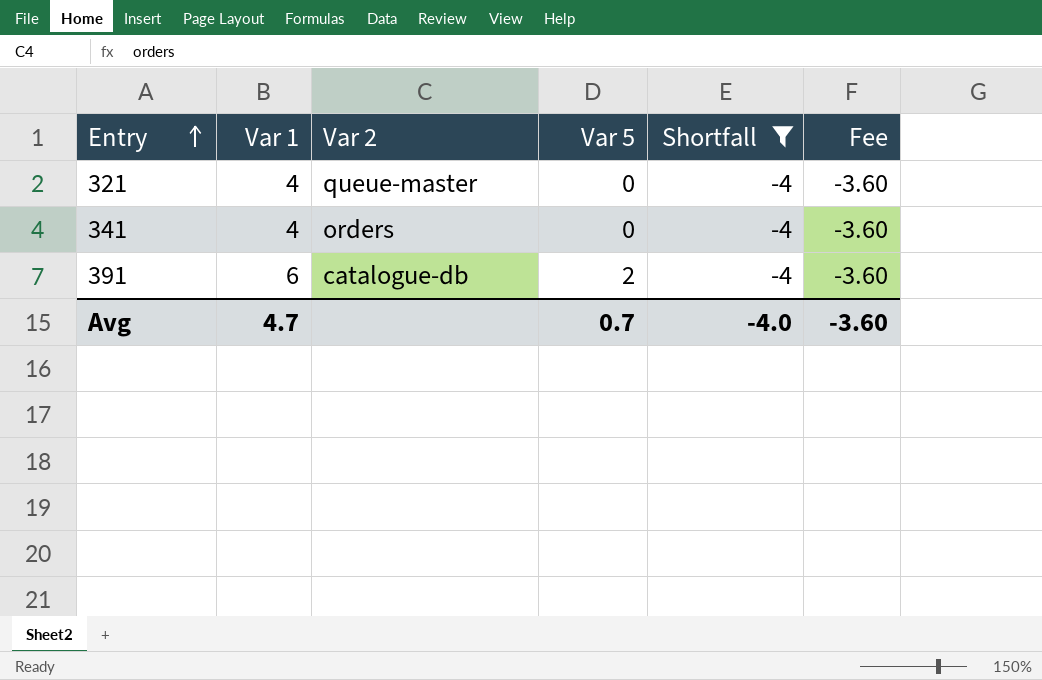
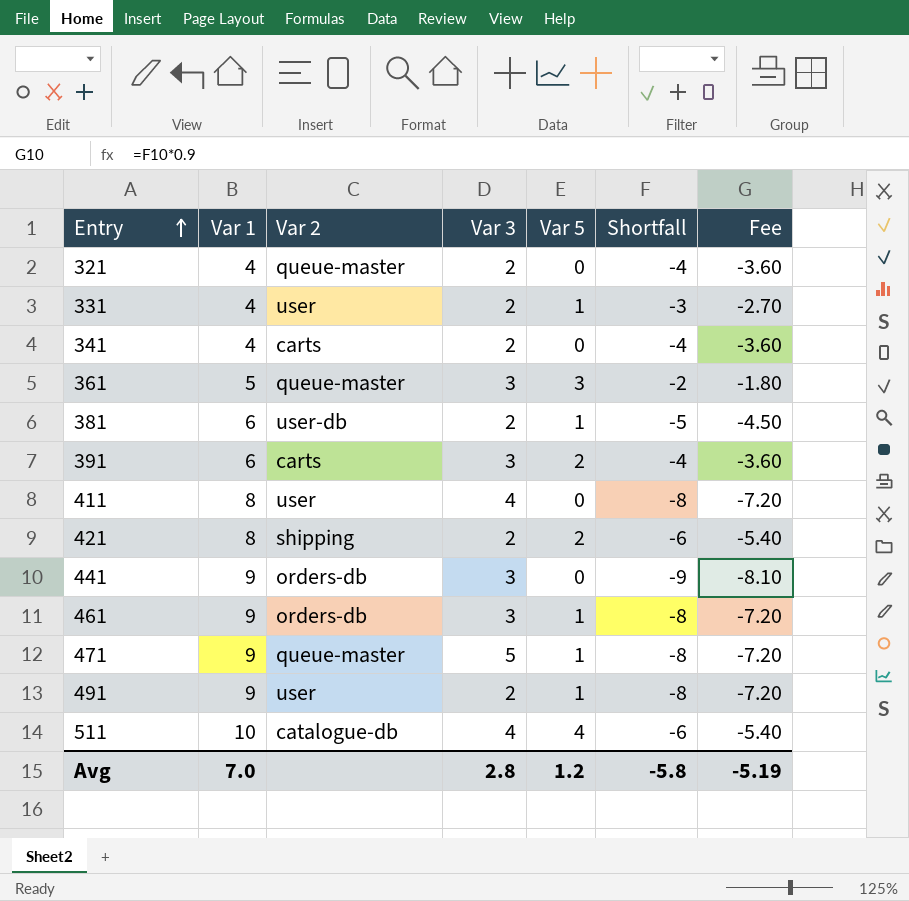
filter: Shortfall = -4 -> none
column Var 3 | position: none -> 4
341 | Var 2: orders -> carts
391 | Var 2: catalogue-db -> carts
Avg | Var 1: 4.7 -> 7.0
Avg | Var 5: 0.7 -> 1.2
Avg | Shortfall: -4.0 -> -5.8
Avg | Fee: -3.60 -> -5.19

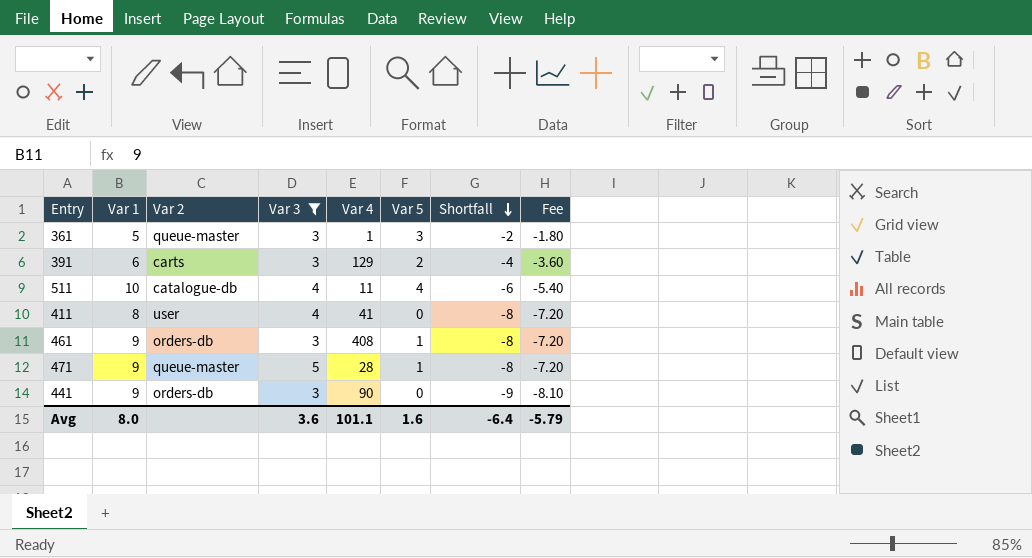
filter: none -> Var 3 != 2
row order: Entry ascending -> Shortfall descending
column Var 4 | position: none -> 5
Avg | Var 1: 7.0 -> 8.0
Avg | Var 3: 2.8 -> 3.6
Avg | Var 5: 1.2 -> 1.6
Avg | Shortfall: -5.8 -> -6.4
Avg | Fee: -5.19 -> -5.79

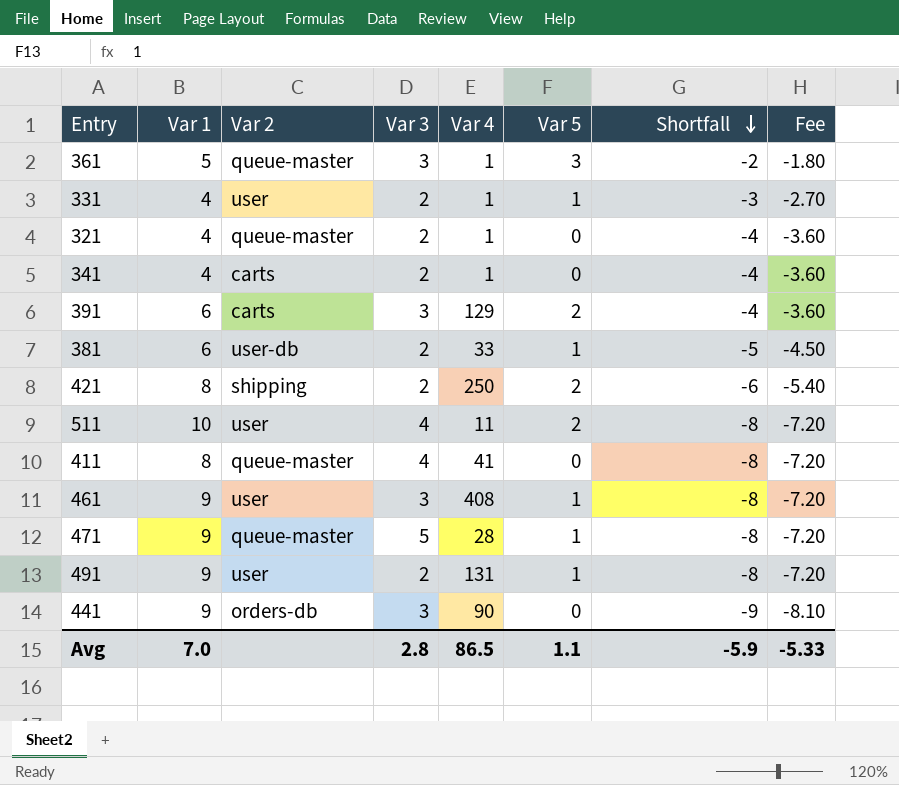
filter: Var 3 != 2 -> none
511 | Var 2: catalogue-db -> user
511 | Var 5: 4 -> 2
511 | Shortfall: -6 -> -8
511 | Fee: -5.40 -> -7.20
411 | Var 2: user -> queue-master
461 | Var 2: orders-db -> user
Avg | Var 1: 8.0 -> 7.0
Avg | Var 3: 3.6 -> 2.8
Avg | Var 4: 101.1 -> 86.5
Avg | Var 5: 1.6 -> 1.1
Avg | Shortfall: -6.4 -> -5.9
Avg | Fee: -5.79 -> -5.33

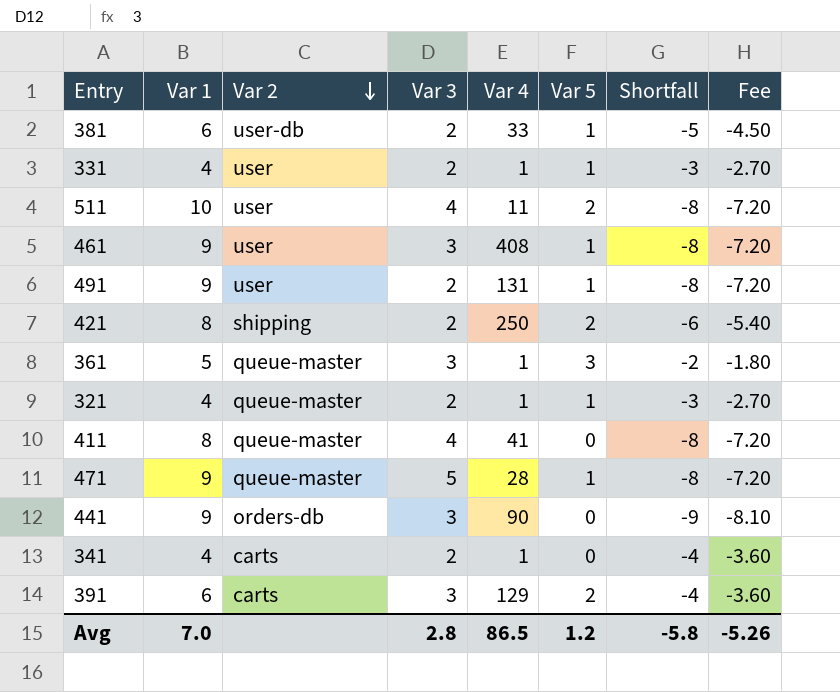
row order: Shortfall descending -> Var 2 descending
321 | Var 5: 0 -> 1
321 | Shortfall: -4 -> -3
321 | Fee: -3.60 -> -2.70
Avg | Var 5: 1.1 -> 1.2
Avg | Shortfall: -5.9 -> -5.8
Avg | Fee: -5.33 -> -5.26

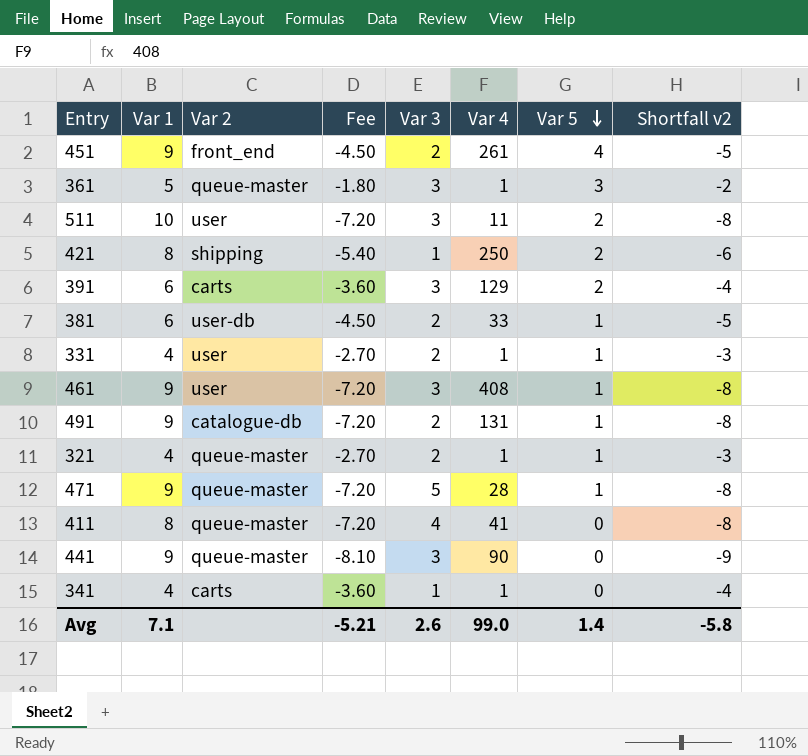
row order: Var 2 descending -> Var 5 descending
column Fee | position: 8 -> 4
column name: Shortfall -> Shortfall v2
row 451: none -> 9 | front_end | -4.50 | 2 | 261 | 4 | -5
511 | Var 3: 4 -> 3
421 | Var 3: 2 -> 1
491 | Var 2: user -> catalogue-db
441 | Var 2: orders-db -> queue-master
341 | Var 3: 2 -> 1
Avg | Var 1: 7.0 -> 7.1
Avg | Fee: -5.26 -> -5.21
Avg | Var 3: 2.8 -> 2.6
Avg | Var 4: 86.5 -> 99.0
Avg | Var 5: 1.2 -> 1.4

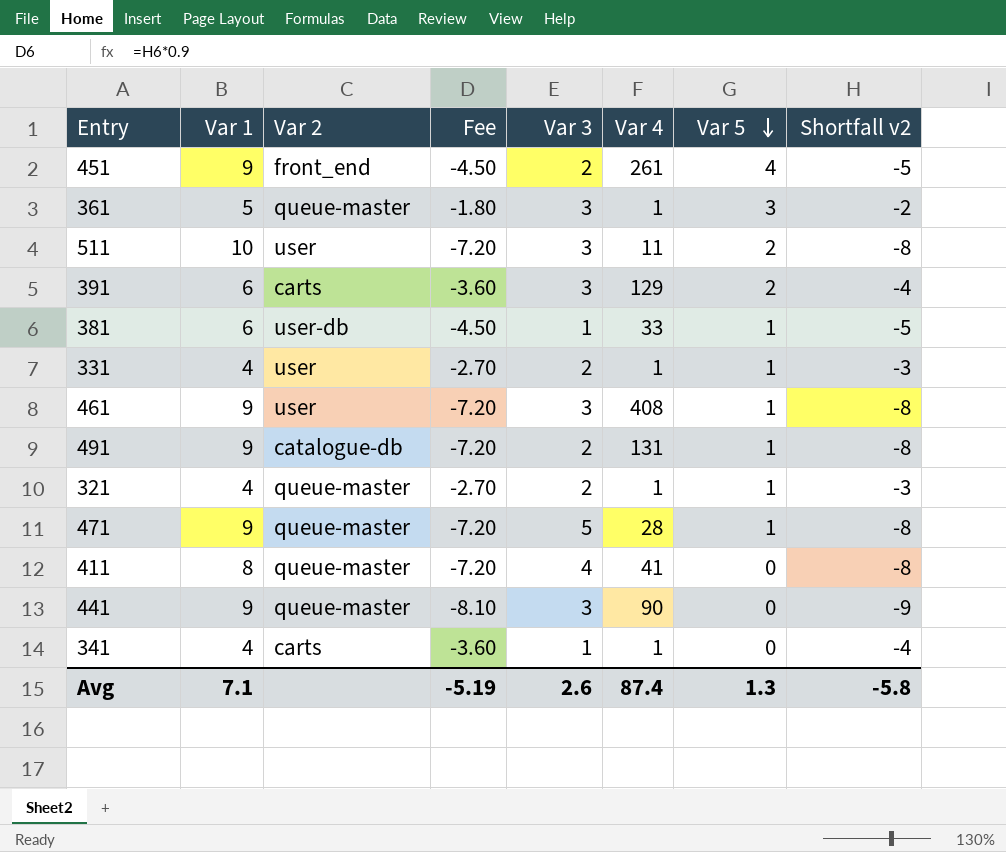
row 421: 8 | shipping | -5.40 | 1 | 250 | 2 | -6 -> none
381 | Var 3: 2 -> 1
Avg | Fee: -5.21 -> -5.19
Avg | Var 4: 99.0 -> 87.4
Avg | Var 5: 1.4 -> 1.3

